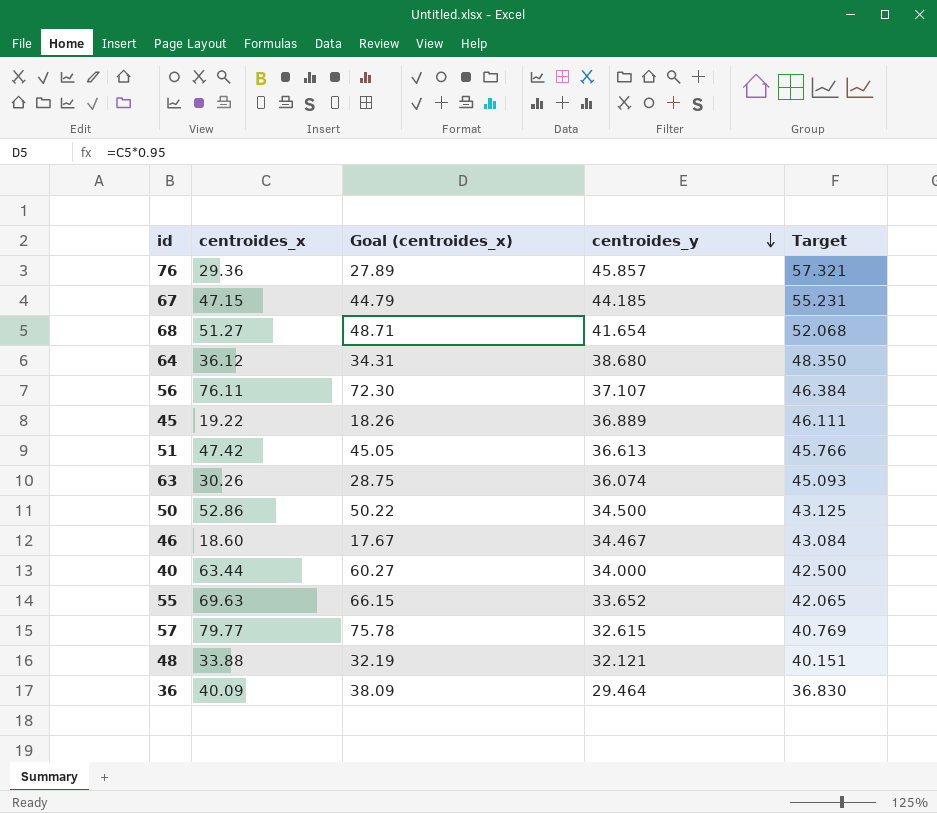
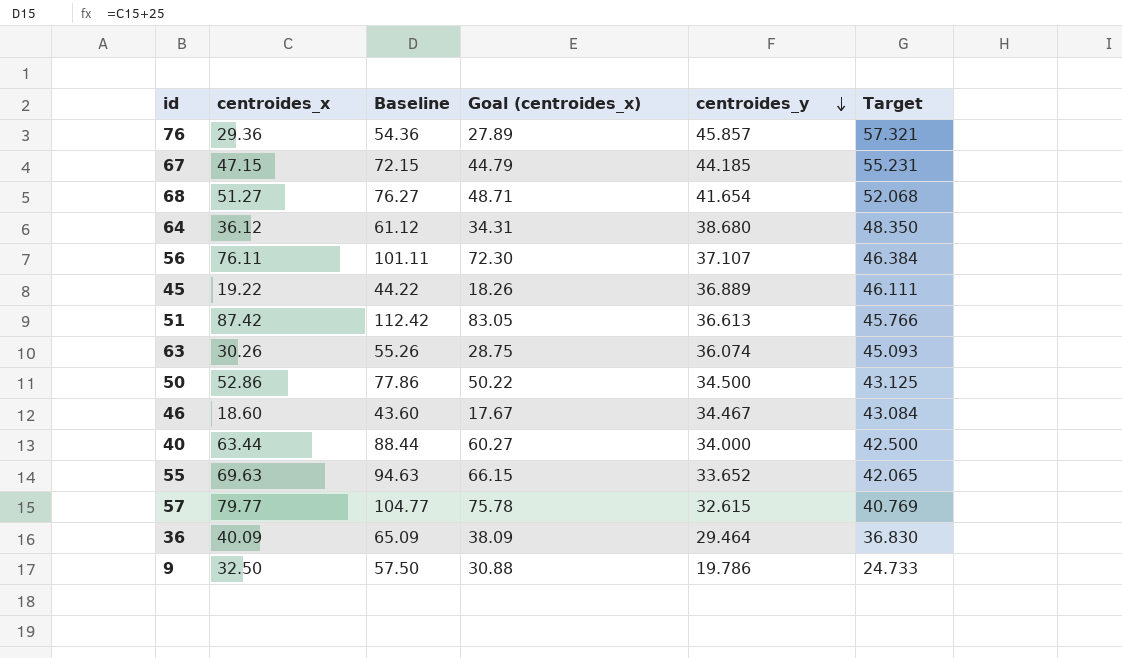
column Baseline | formula: none -> [centroides_x] + 25
row 48: 33.88 | 32.19 | 32.121 | 40.151 -> none
51 | centroides_x: 47.42 -> 87.42
51 | Goal (centroides_x): 45.05 -> 83.05
row 9: none -> 32.50 | 57.50 | 30.88 | 19.786 | 24.733

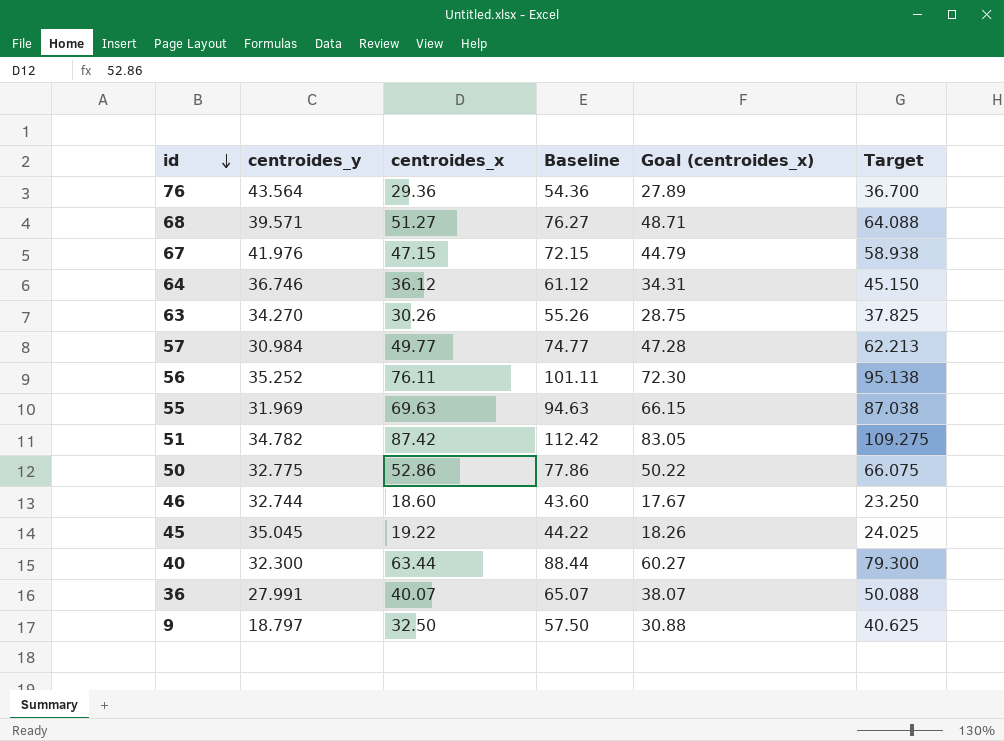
row order: centroides_y descending -> id descending
column centroides_y | position: 5 -> 2
column Target | formula: [centroides_y] * 1.25 -> [centroides_x] * 1.25
76 | centroides_y: 45.857 -> 43.564
68 | centroides_y: 41.654 -> 39.571
67 | centroides_y: 44.185 -> 41.976
64 | centroides_y: 38.680 -> 36.746
63 | centroides_y: 36.074 -> 34.270
57 | centroides_y: 32.615 -> 30.984
57 | centroides_x: 79.77 -> 49.77
57 | Baseline: 104.77 -> 74.77
57 | Goal (centroides_x): 75.78 -> 47.28
56 | centroides_y: 37.107 -> 35.252
55 | centroides_y: 33.652 -> 31.969
51 | centroides_y: 36.613 -> 34.782
50 | centroides_y: 34.500 -> 32.775
46 | centroides_y: 34.467 -> 32.744
45 | centroides_y: 36.889 -> 35.045
40 | centroides_y: 34.000 -> 32.300
36 | centroides_y: 29.464 -> 27.991
36 | centroides_x: 40.09 -> 40.07
36 | Baseline: 65.09 -> 65.07
36 | Goal (centroides_x): 38.09 -> 38.07
9 | centroides_y: 19.786 -> 18.797

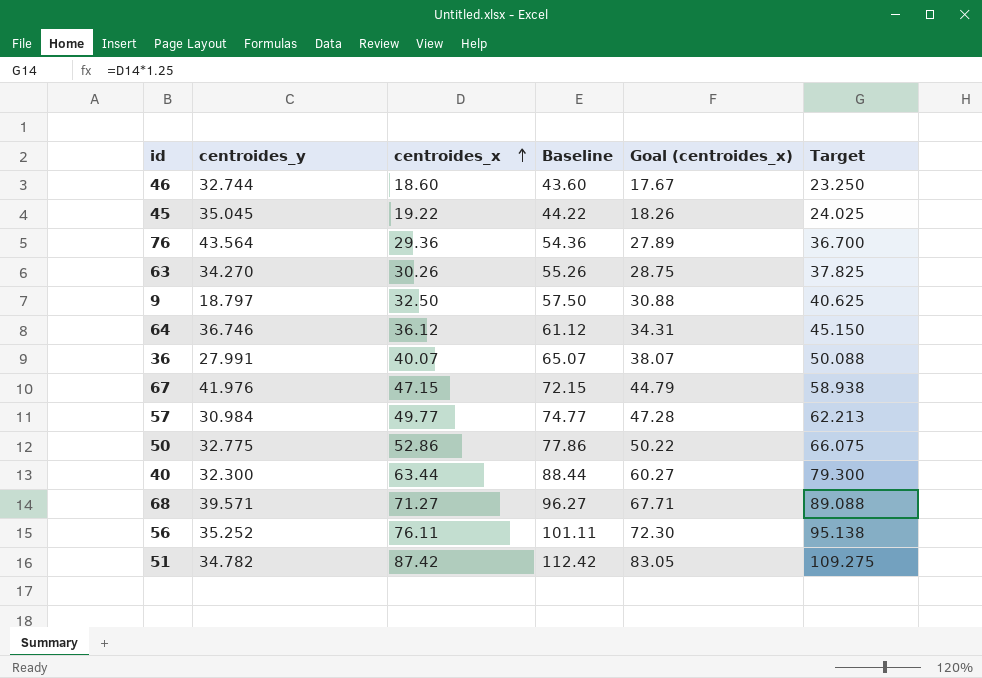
row order: id descending -> centroides_x ascending
row 55: 31.969 | 69.63 | 94.63 | 66.15 | 87.038 -> none
68 | centroides_x: 51.27 -> 71.27
68 | Baseline: 76.27 -> 96.27
68 | Goal (centroides_x): 48.71 -> 67.71
68 | Target: 64.088 -> 89.088

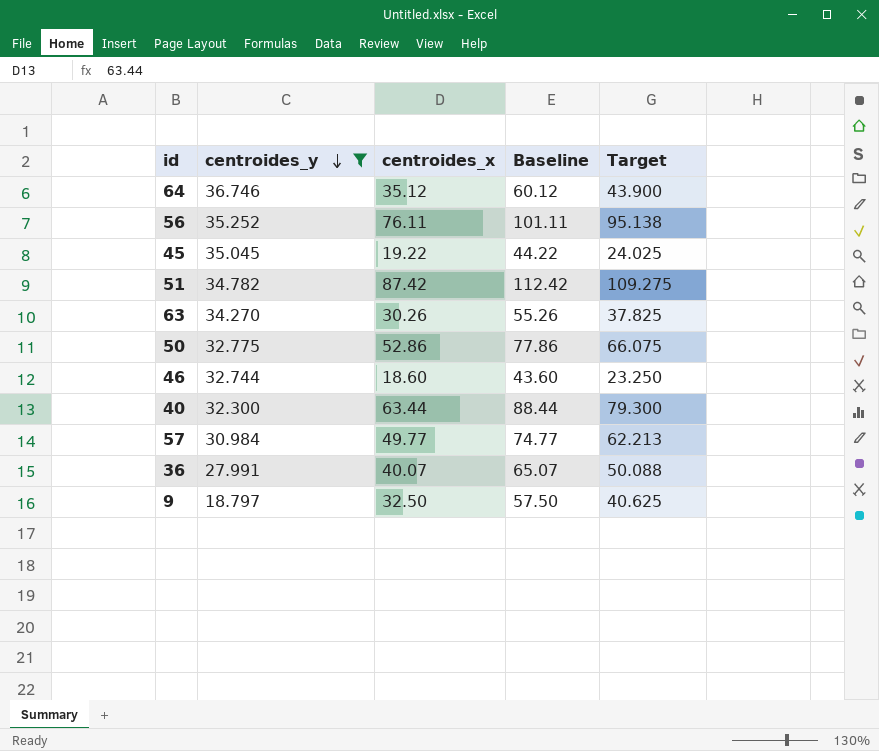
filter: none -> centroides_y <= 36.746
row order: centroides_x ascending -> centroides_y descending
column Goal (centroides_x) | formula: [centroides_x] * 0.95 -> none
64 | centroides_x: 36.12 -> 35.12
64 | Baseline: 61.12 -> 60.12
64 | Target: 45.150 -> 43.900

